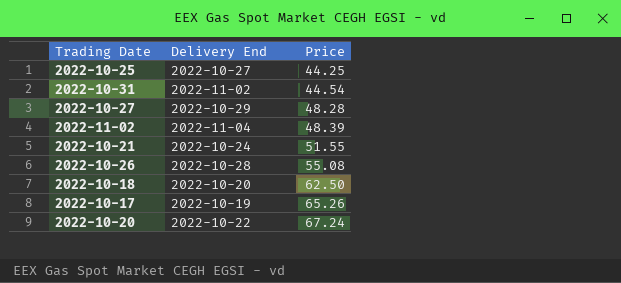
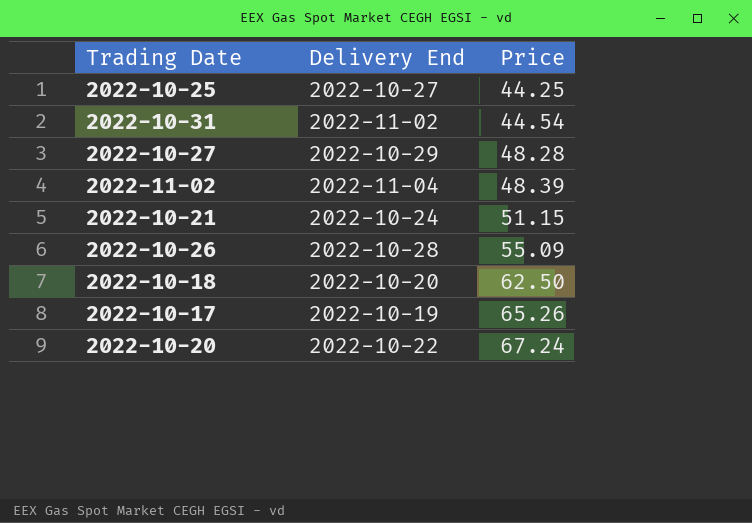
2022-10-21 | Price: 51.55 -> 51.15
2022-10-26 | Price: 55.08 -> 55.09

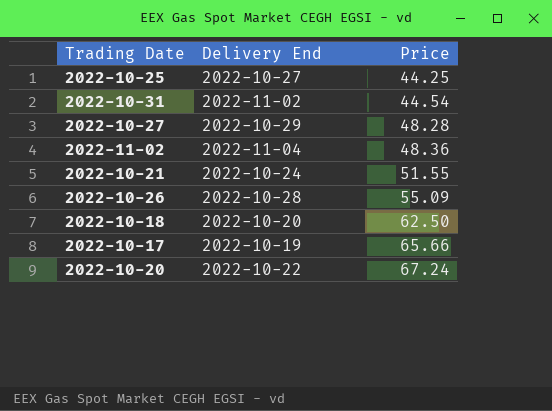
2022-11-02 | Price: 48.39 -> 48.36
2022-10-21 | Price: 51.15 -> 51.55
2022-10-17 | Price: 65.26 -> 65.66

